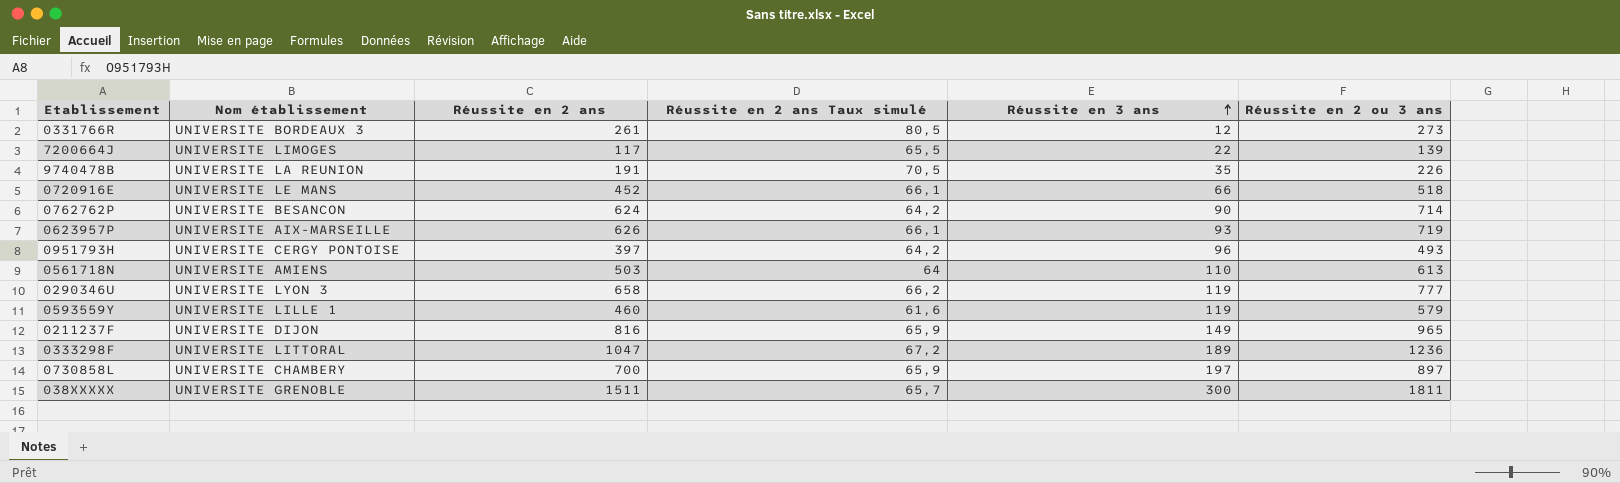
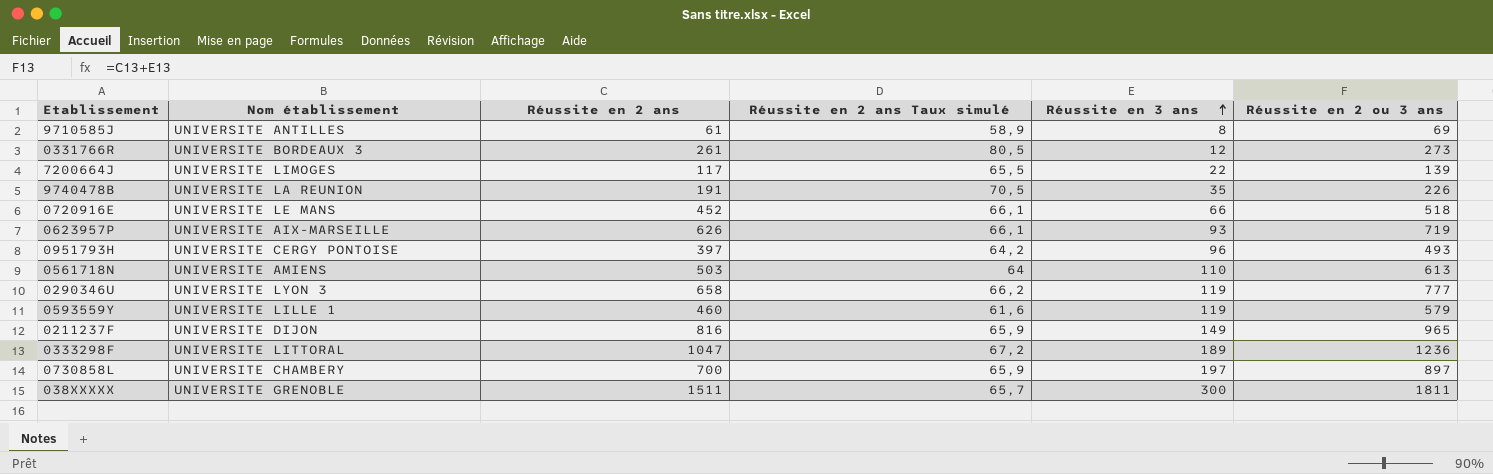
row 0762762P: UNIVERSITE BESANCON | 624 | 64,2 | 90 | 714 -> none
row 9710585J: none -> UNIVERSITE ANTILLES | 61 | 58,9 | 8 | 69

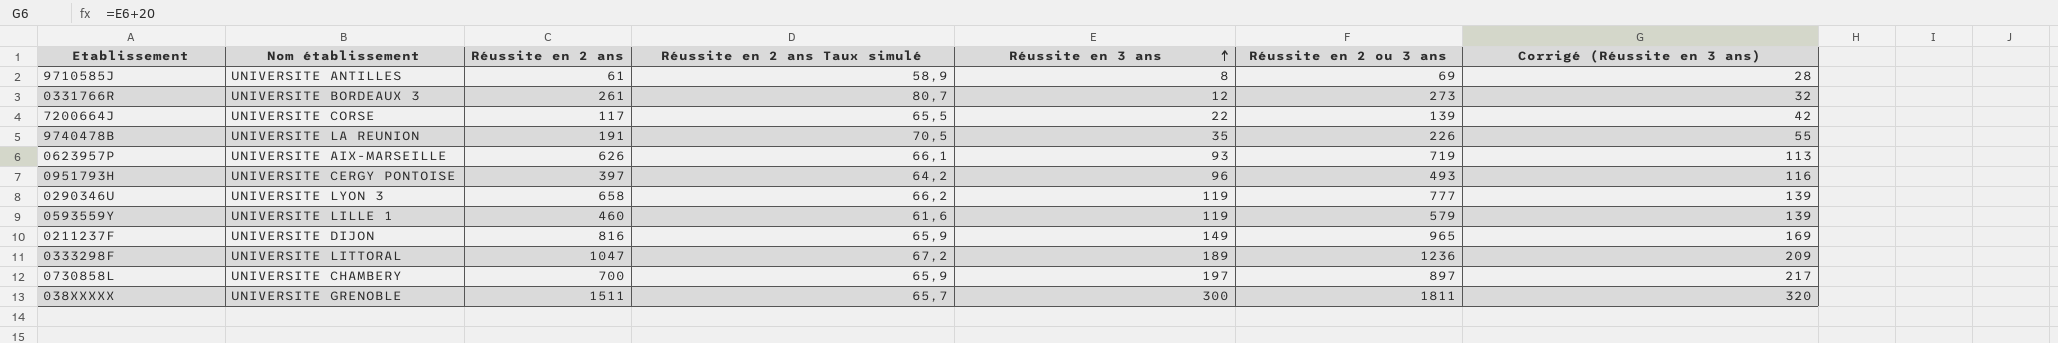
column Corrigé (Réussite en 3 ans) | formula: none -> [Réussite en 3 ans] + 20
row 0720916E: UNIVERSITE LE MANS | 452 | 66,1 | 66 | 518 -> none
row 0561718N: UNIVERSITE AMIENS | 503 | 64 | 110 | 613 -> none
0331766R | Réussite en 2 ans Taux simulé: 80,5 -> 80,7
7200664J | Nom établissement: UNIVERSITE LIMOGES -> UNIVERSITE CORSE

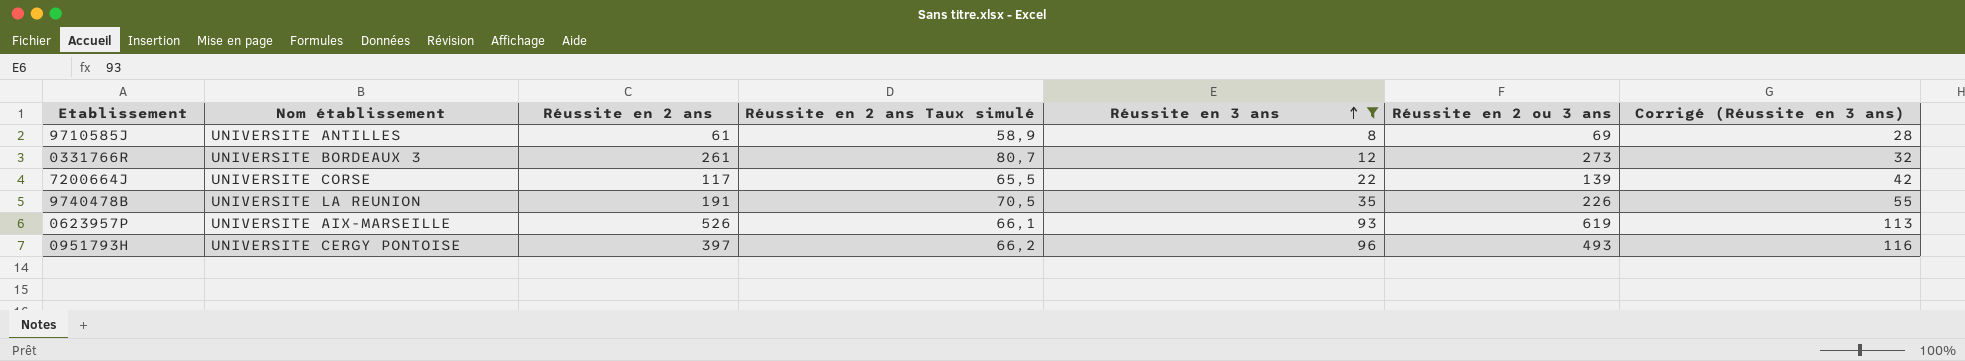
filter: none -> Réussite en 3 ans <= 96
0623957P | Réussite en 2 ans: 626 -> 526
0623957P | Réussite en 2 ou 3 ans: 719 -> 619
0951793H | Réussite en 2 ans Taux simulé: 64,2 -> 66,2

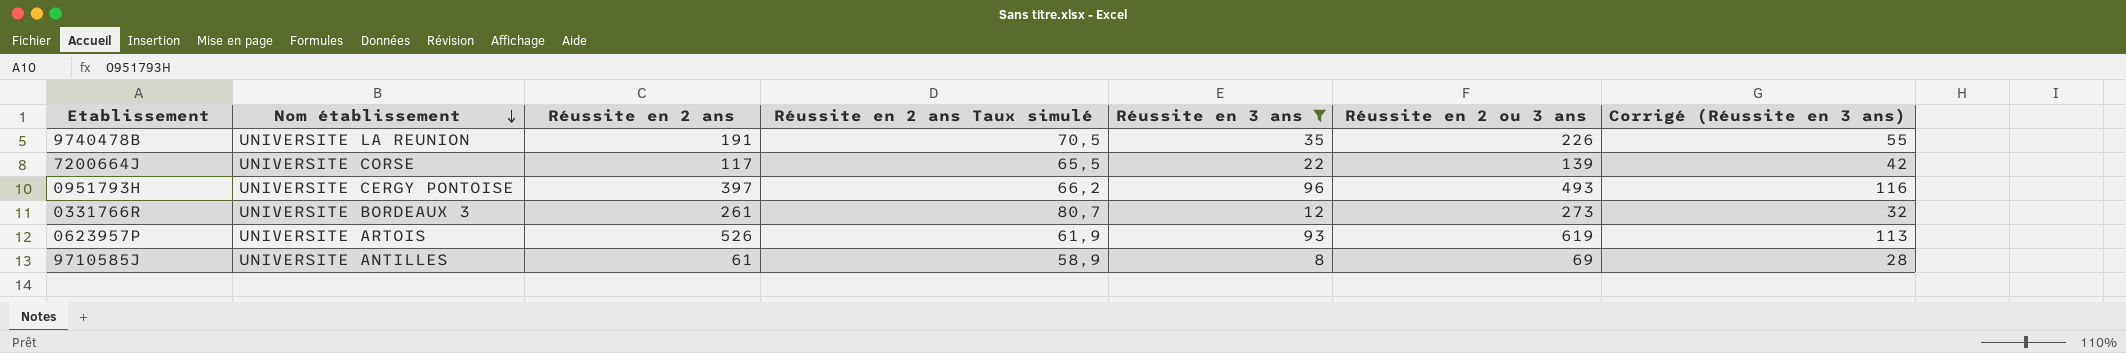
row order: Réussite en 3 ans ascending -> Nom établissement descending
0623957P | Nom établissement: UNIVERSITE AIX-MARSEILLE -> UNIVERSITE ARTOIS
0623957P | Réussite en 2 ans Taux simulé: 66,1 -> 61,9

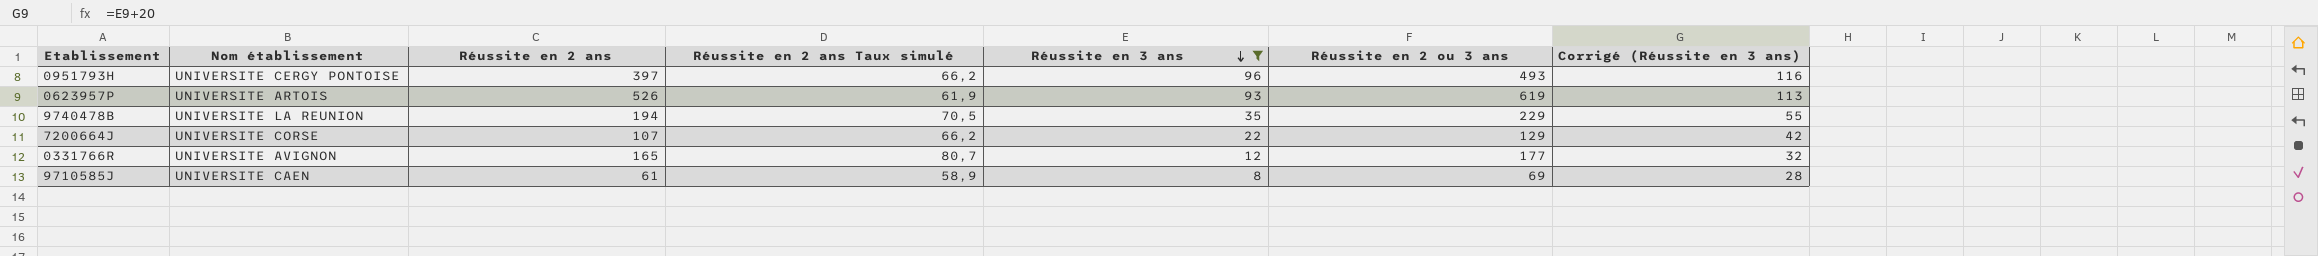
row order: Nom établissement descending -> Réussite en 3 ans descending
9740478B | Réussite en 2 ans: 191 -> 194
9740478B | Réussite en 2 ou 3 ans: 226 -> 229
7200664J | Réussite en 2 ans: 117 -> 107
7200664J | Réussite en 2 ans Taux simulé: 65,5 -> 66,2
7200664J | Réussite en 2 ou 3 ans: 139 -> 129
0331766R | Nom établissement: UNIVERSITE BORDEAUX 3 -> UNIVERSITE AVIGNON
0331766R | Réussite en 2 ans: 261 -> 165
0331766R | Réussite en 2 ou 3 ans: 273 -> 177
9710585J | Nom établissement: UNIVERSITE ANTILLES -> UNIVERSITE CAEN

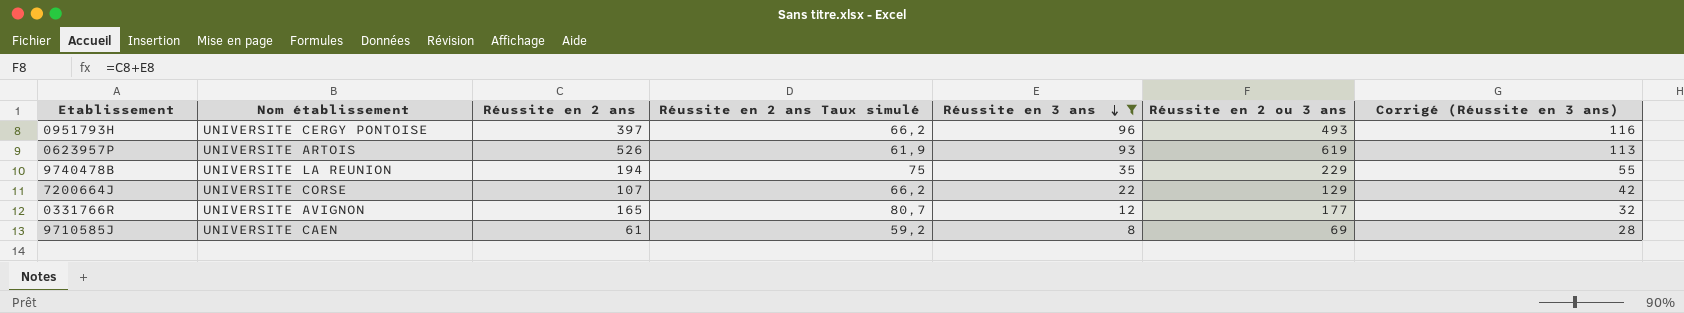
9740478B | Réussite en 2 ans Taux simulé: 70,5 -> 75
9710585J | Réussite en 2 ans Taux simulé: 58,9 -> 59,2

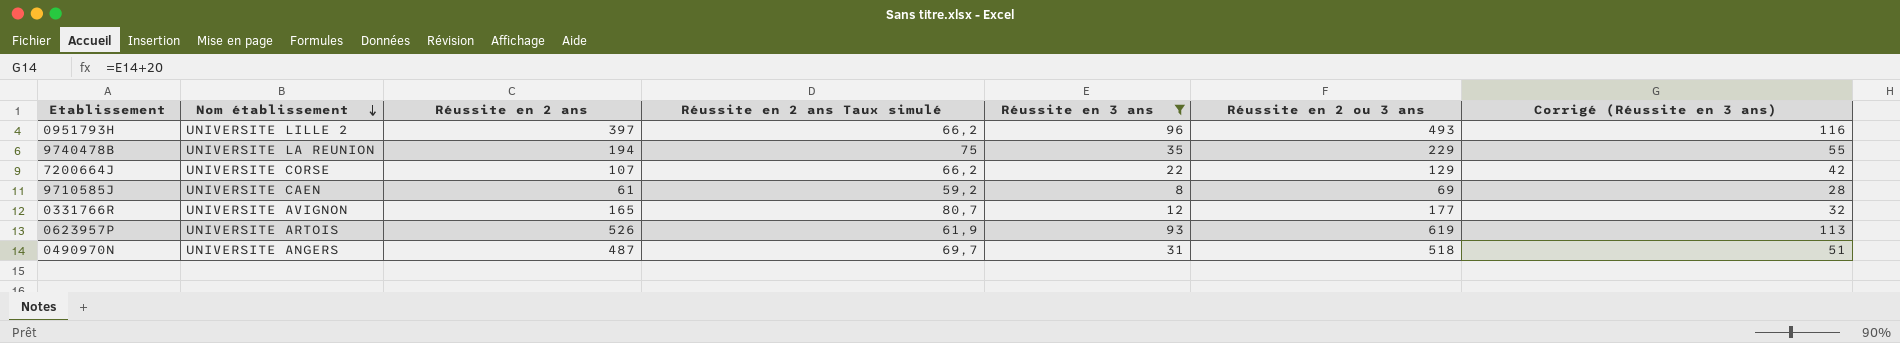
row order: Réussite en 3 ans descending -> Nom établissement descending
0951793H | Nom établissement: UNIVERSITE CERGY PONTOISE -> UNIVERSITE LILLE 2
row 0490970N: none -> UNIVERSITE ANGERS | 487 | 69,7 | 31 | 518 | 51

